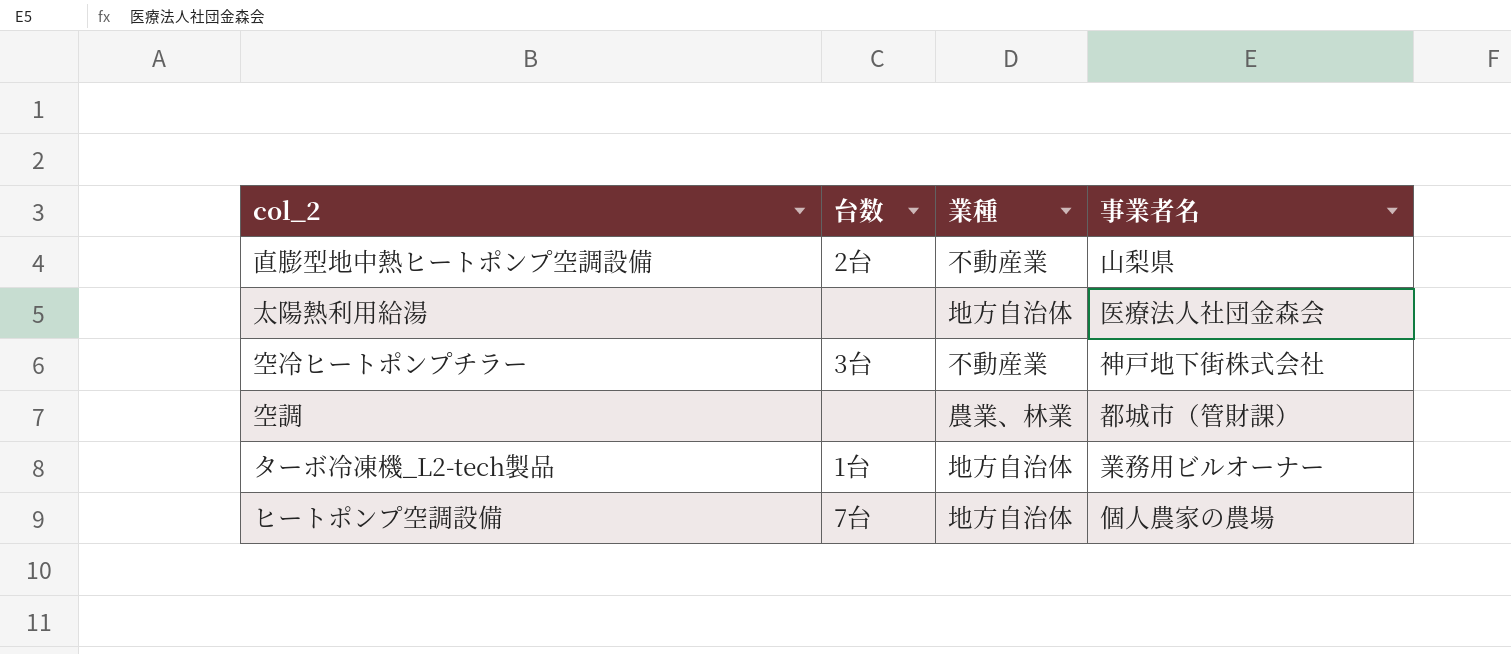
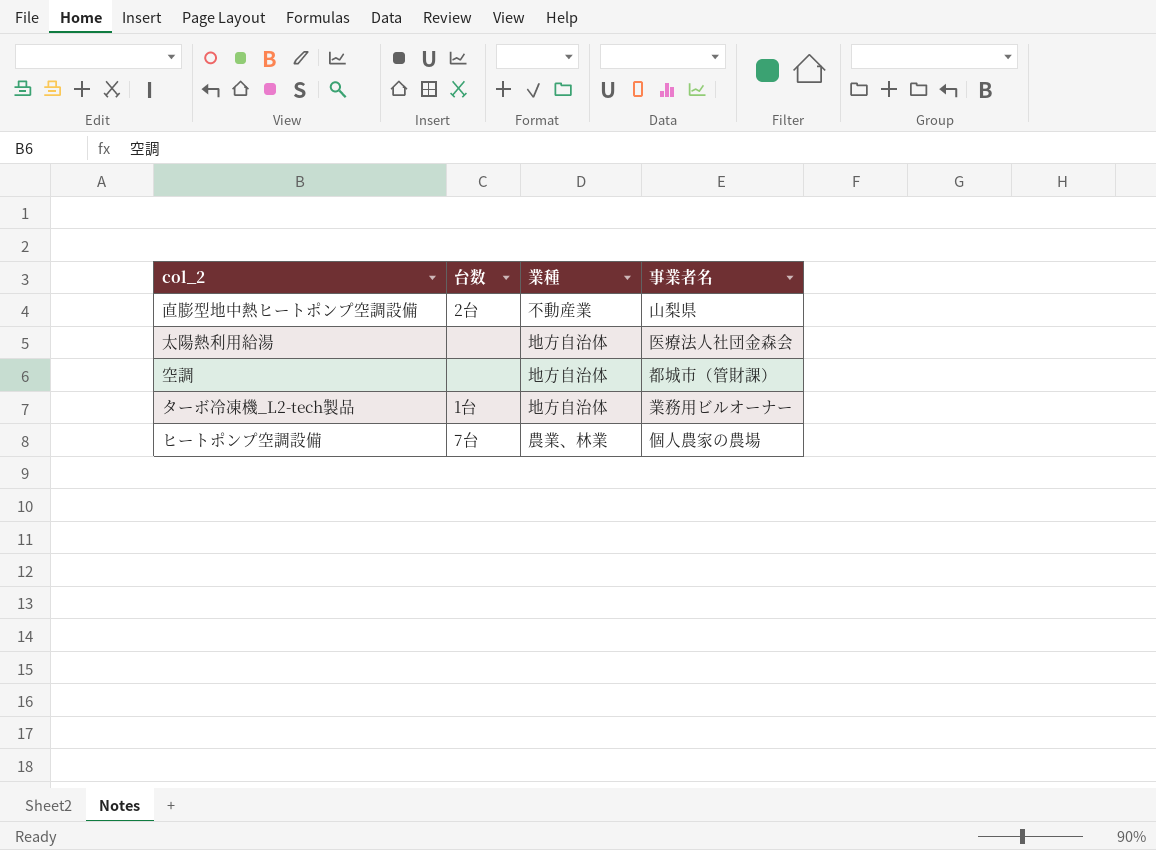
row 空冷ヒートポンプチラー: 3台 | 不動産業 | 神戸地下街株式会社 -> none
空調 | 業種: 農業、林業 -> 地方自治体
ヒートポンプ空調設備 | 業種: 地方自治体 -> 農業、林業

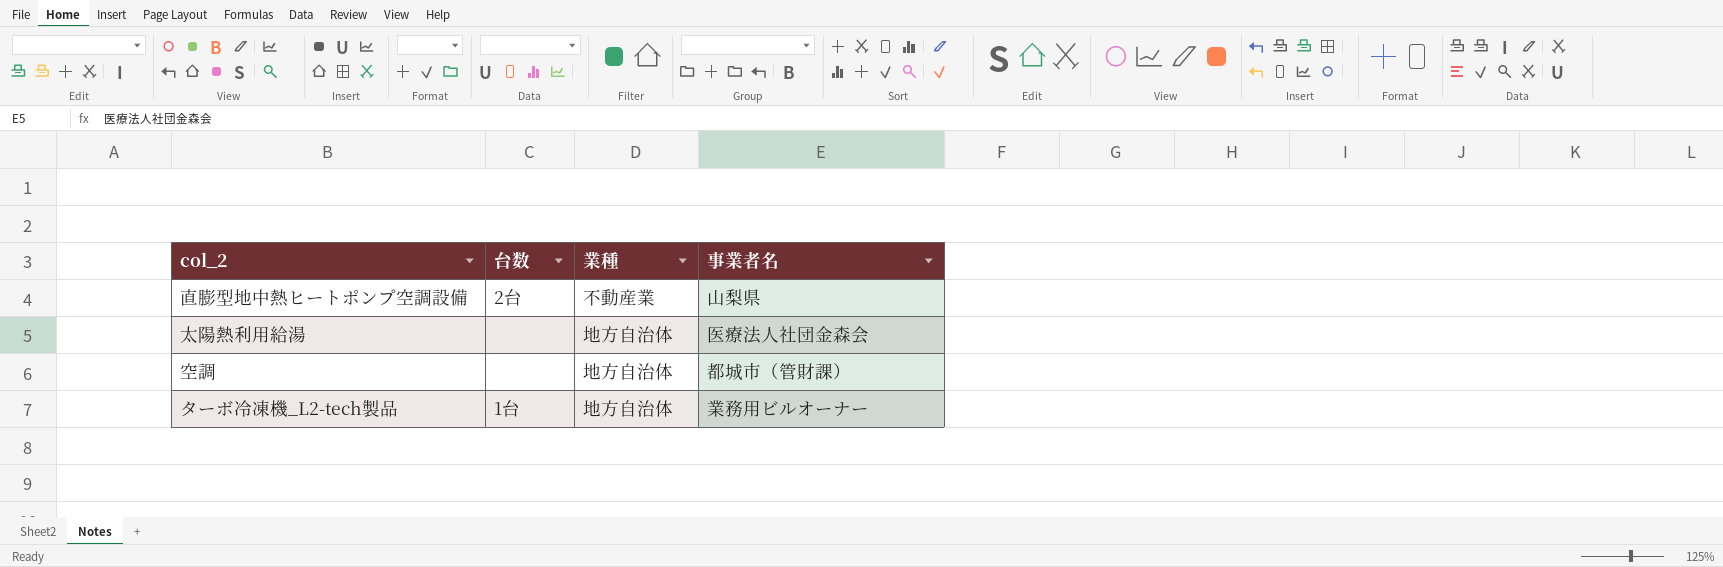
row ヒートポンプ空調設備: 7台 | 農業、林業 | 個人農家の農場 -> none

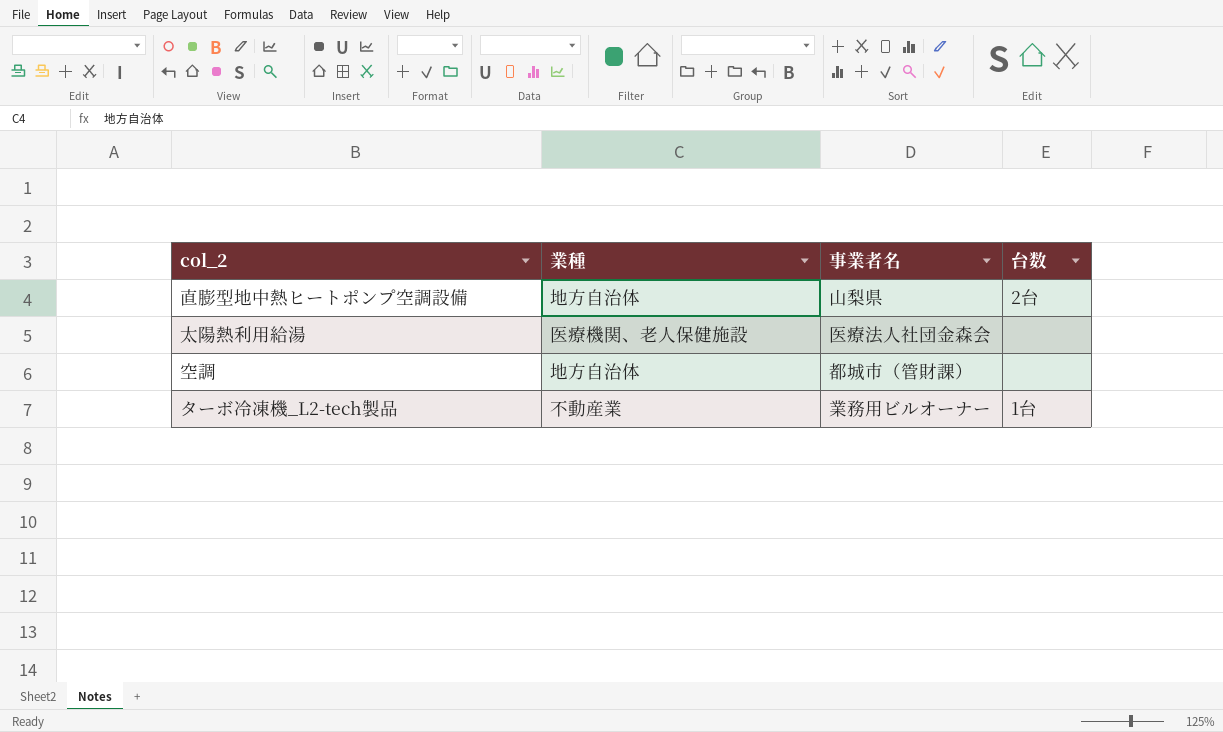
column 台数 | position: 2 -> 4
直膨型地中熱ヒートポンプ空調設備 | 業種: 不動産業 -> 地方自治体
太陽熱利用給湯 | 業種: 地方自治体 -> 医療機関、老人保健施設
ターボ冷凍機_L2-tech製品 | 業種: 地方自治体 -> 不動産業

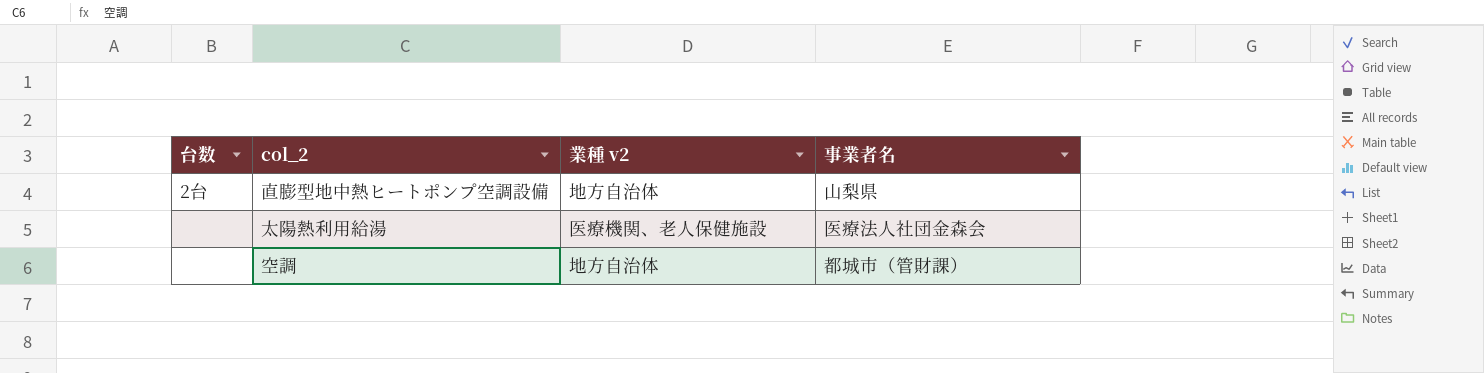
column 台数 | position: 4 -> 1
column name: 業種 -> 業種 v2
row ターボ冷凍機_L2-tech製品: 不動産業 | 業務用ビルオーナー | 1台 -> none

